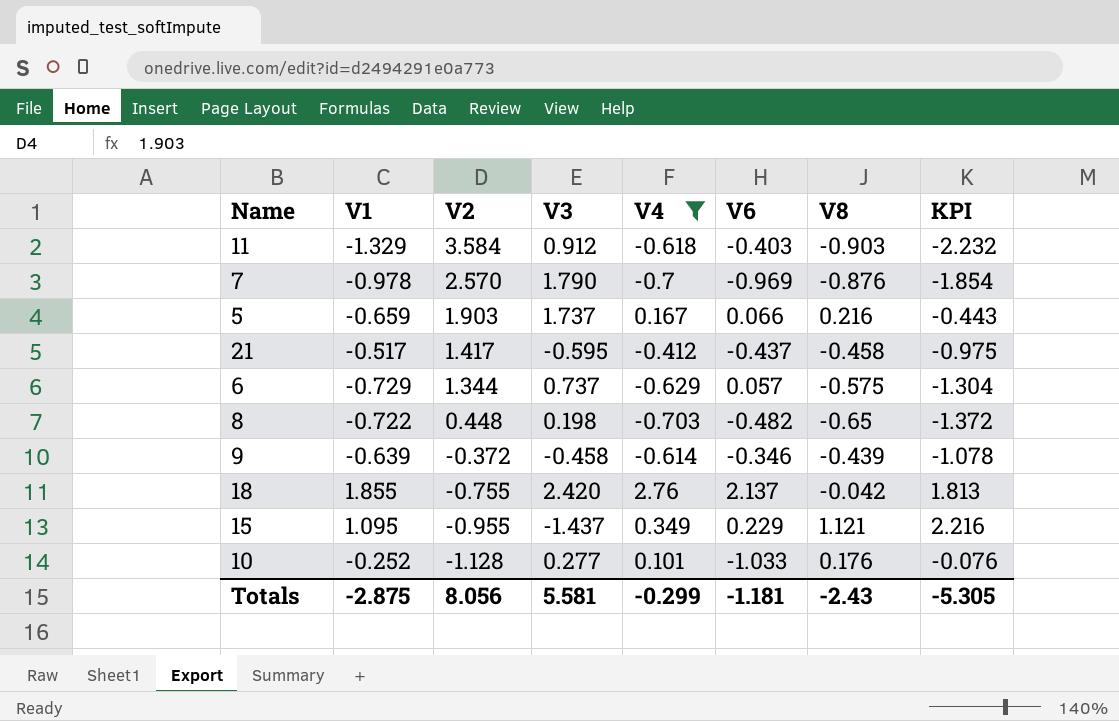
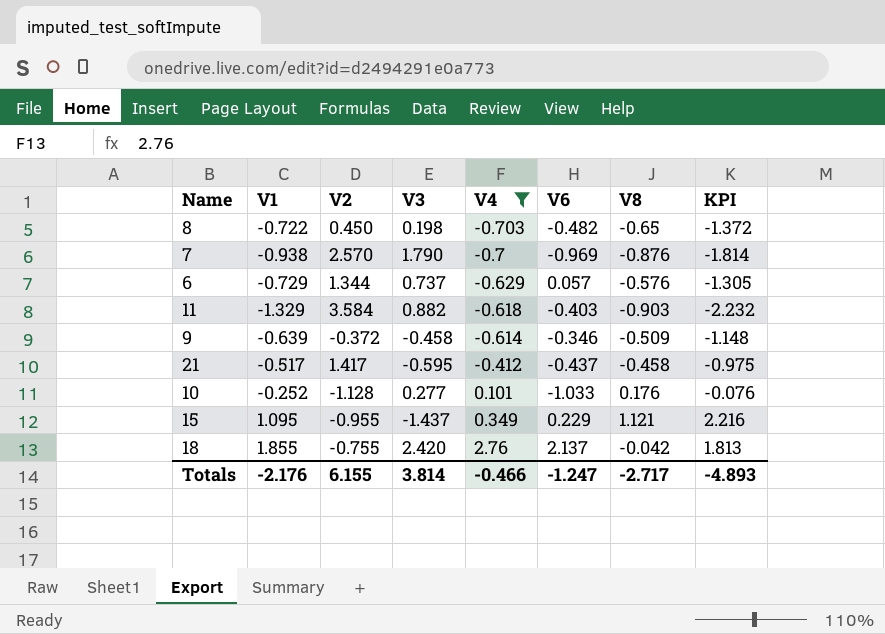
row order: V2 descending -> V4 ascending
row 5: -0.659 | 1.903 | 1.737 | 0.167 | 0.066 | 0.216 | -0.443 -> none
8 | V2: 0.448 -> 0.450
7 | V1: -0.978 -> -0.938
7 | KPI: -1.854 -> -1.814
6 | V8: -0.575 -> -0.576
6 | KPI: -1.304 -> -1.305
11 | V3: 0.912 -> 0.882
9 | V8: -0.439 -> -0.509
9 | KPI: -1.078 -> -1.148
Totals | V1: -2.875 -> -2.176
Totals | V2: 8.056 -> 6.155
Totals | V3: 5.581 -> 3.814
Totals | V4: -0.299 -> -0.466
Totals | V6: -1.181 -> -1.247
Totals | V8: -2.43 -> -2.717
Totals | KPI: -5.305 -> -4.893

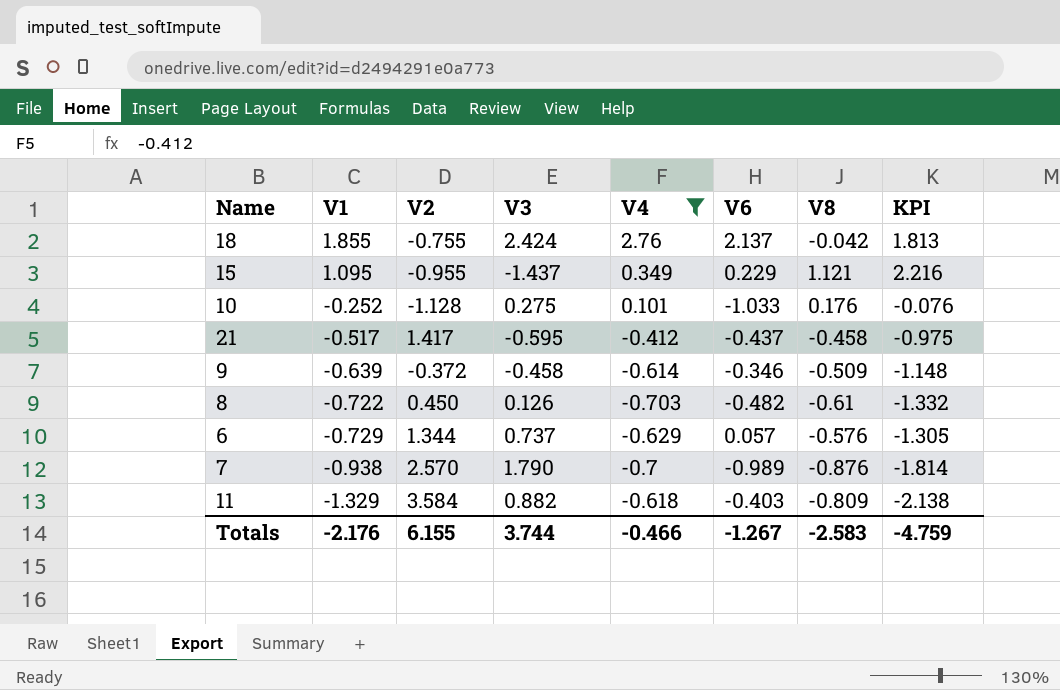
row order: V4 ascending -> V1 descending
18 | V3: 2.420 -> 2.424
10 | V3: 0.277 -> 0.275
8 | V3: 0.198 -> 0.126
8 | V8: -0.65 -> -0.61
8 | KPI: -1.372 -> -1.332
7 | V6: -0.969 -> -0.989
11 | V8: -0.903 -> -0.809
11 | KPI: -2.232 -> -2.138
Totals | V3: 3.814 -> 3.744
Totals | V6: -1.247 -> -1.267
Totals | V8: -2.717 -> -2.583
Totals | KPI: -4.893 -> -4.759

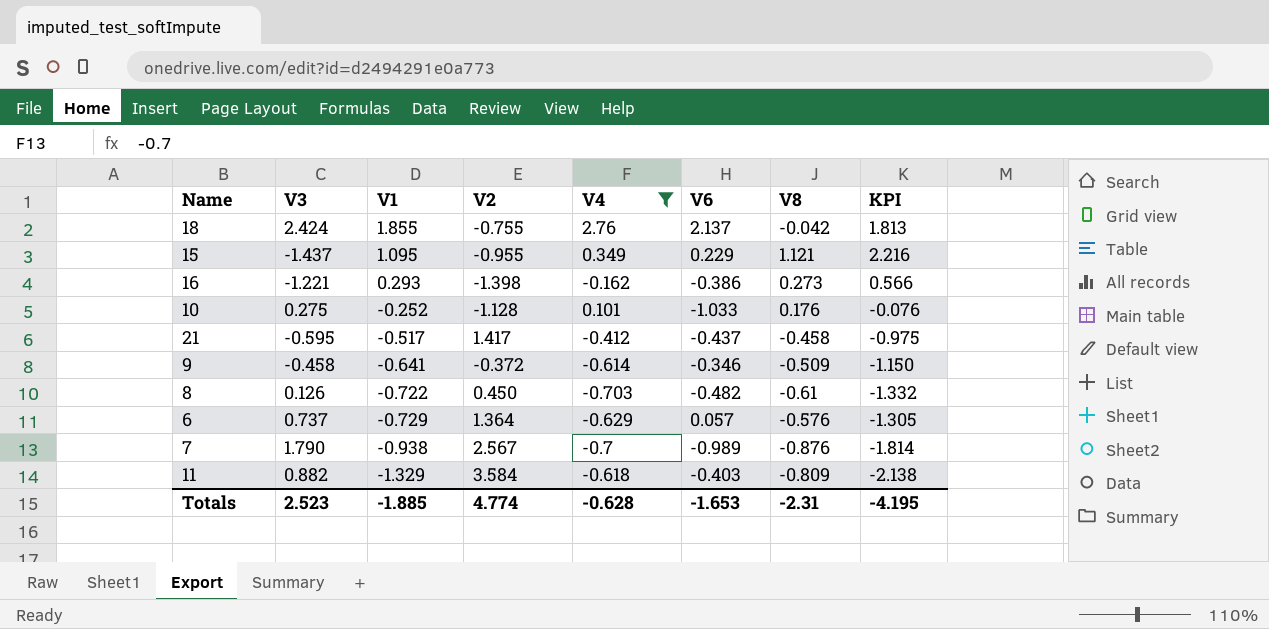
column V3 | position: 4 -> 2
row 16: none -> -1.221 | 0.293 | -1.398 | -0.162 | -0.386 | 0.273 | 0.566
9 | V1: -0.639 -> -0.641
9 | KPI: -1.148 -> -1.150
6 | V2: 1.344 -> 1.364
7 | V2: 2.570 -> 2.567
Totals | V3: 3.744 -> 2.523
Totals | V1: -2.176 -> -1.885
Totals | V2: 6.155 -> 4.774
Totals | V4: -0.466 -> -0.628
Totals | V6: -1.267 -> -1.653
Totals | V8: -2.583 -> -2.31
Totals | KPI: -4.759 -> -4.195

